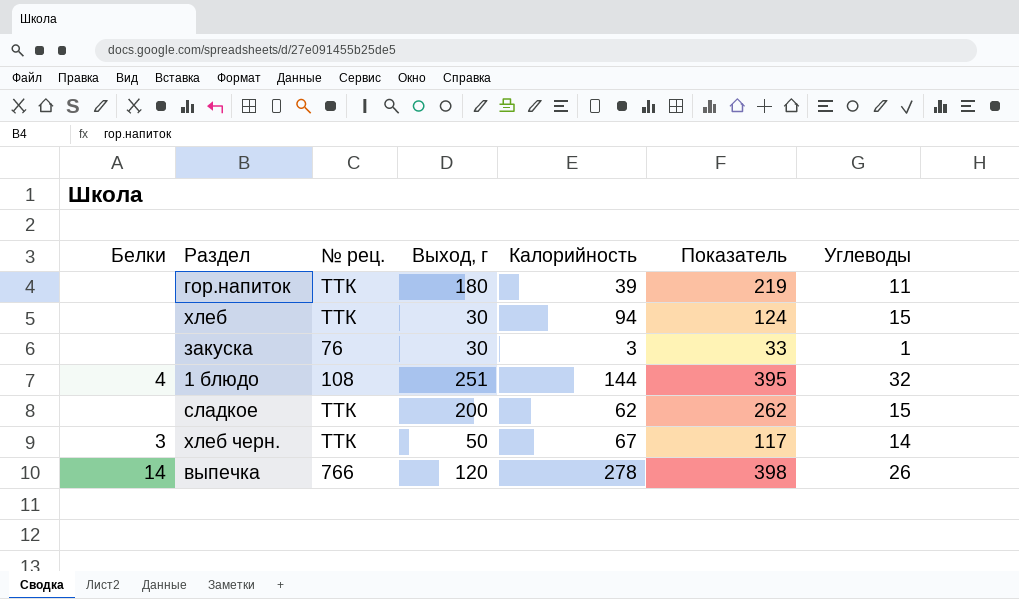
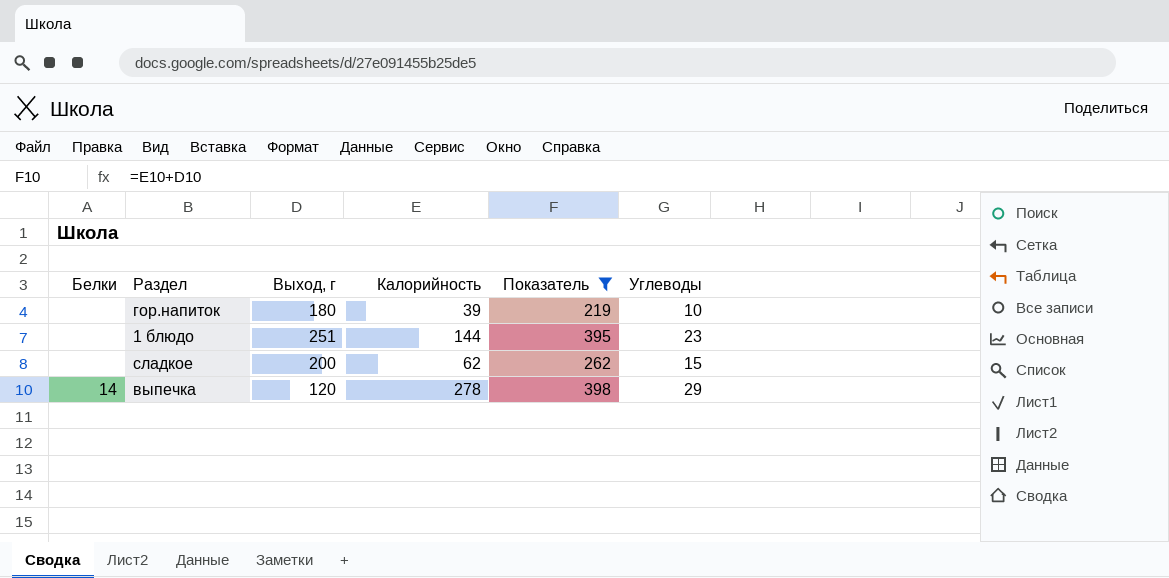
filter: none -> Показатель >= 219
column № рец. | position: 3 -> none
гор.напиток | Углеводы: 11 -> 10
1 блюдо | Белки: 4 -> none
1 блюдо | Углеводы: 32 -> 23
выпечка | Углеводы: 26 -> 29

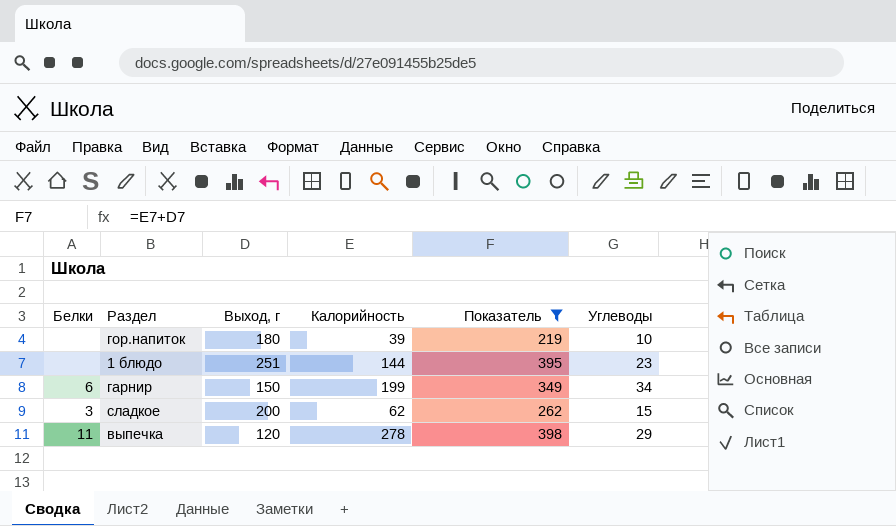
row гарнир: none -> 6 | 150 | 199 | 349 | 34
сладкое | Белки: none -> 3
выпечка | Белки: 14 -> 11

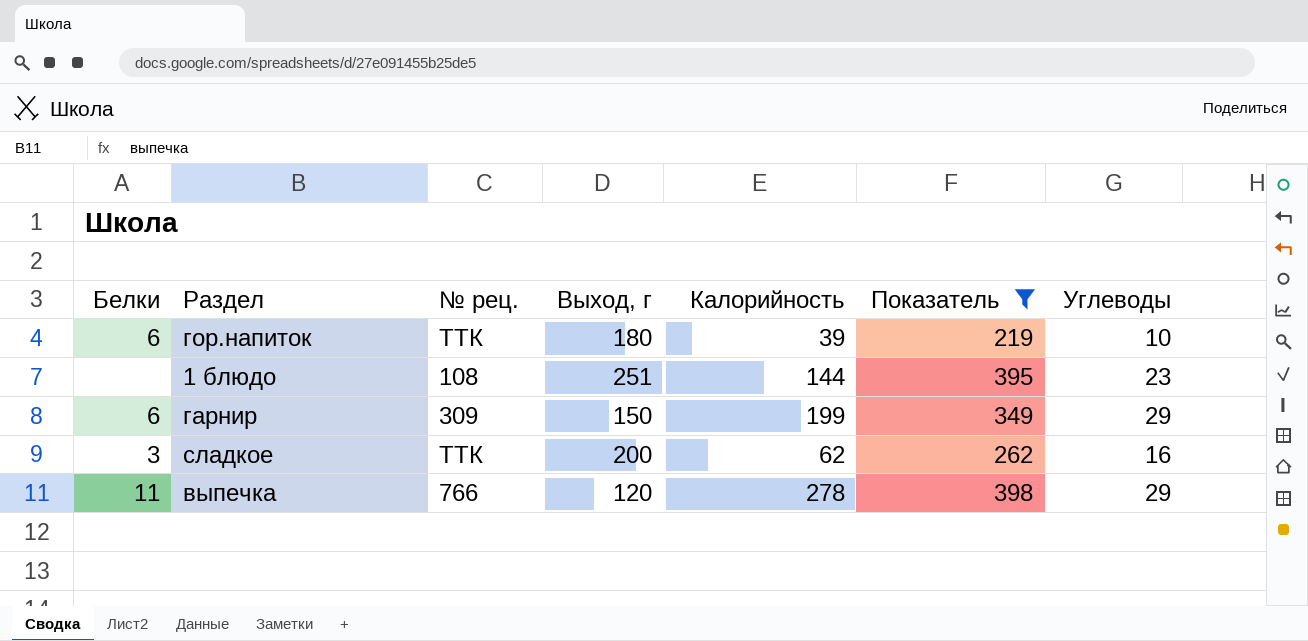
column № рец. | position: none -> 3
гор.напиток | Белки: none -> 6
гарнир | Углеводы: 34 -> 29
сладкое | Углеводы: 15 -> 16

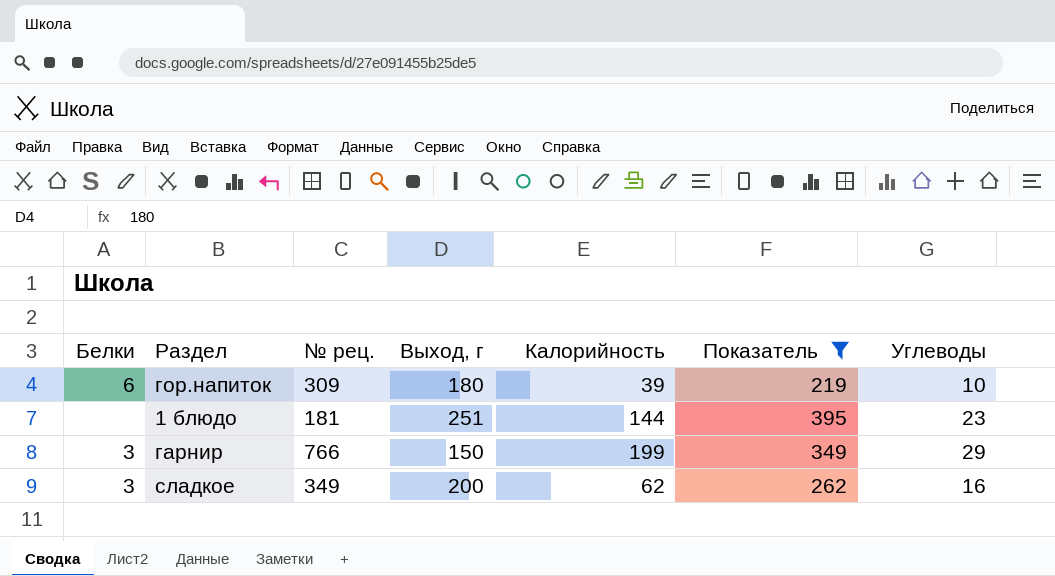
row выпечка: 11 | 766 | 120 | 278 | 398 | 29 -> none
гор.напиток | № рец.: ТТК -> 309
1 блюдо | № рец.: 108 -> 181
гарнир | Белки: 6 -> 3
гарнир | № рец.: 309 -> 766
сладкое | № рец.: ТТК -> 349

